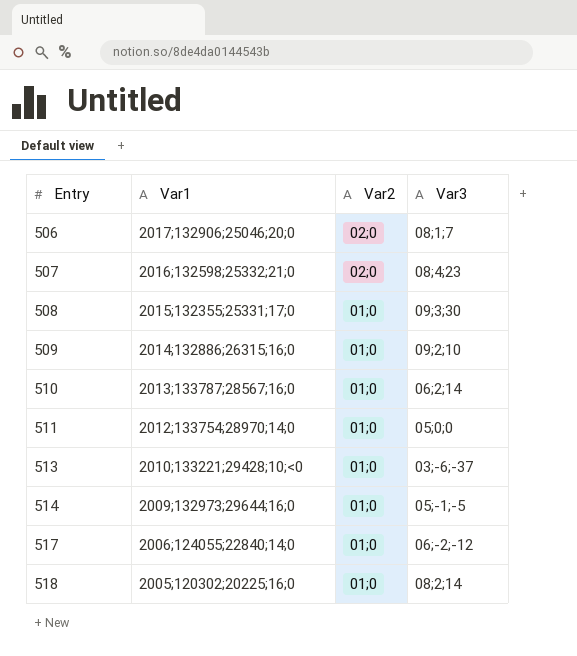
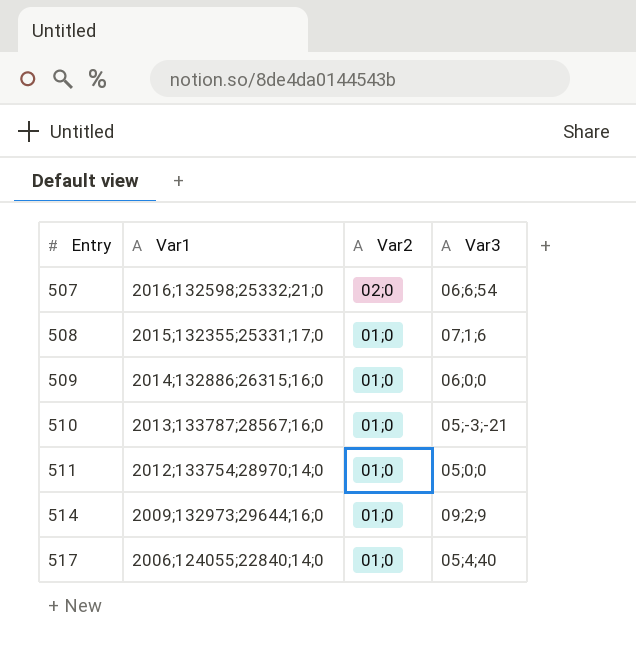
row 506: 2017;132906;25046;20;0 | 02;0 | 08;1;7 -> none
row 513: 2010;133221;29428;10;<0 | 01;0 | 03;-6;-37 -> none
row 518: 2005;120302;20225;16;0 | 01;0 | 08;2;14 -> none
507 | Var3: 08;4;23 -> 06;6;54
508 | Var3: 09;3;30 -> 07;1;6
509 | Var3: 09;2;10 -> 06;0;0
510 | Var3: 06;2;14 -> 05;-3;-21
514 | Var3: 05;-1;-5 -> 09;2;9
517 | Var3: 06;-2;-12 -> 05;4;40

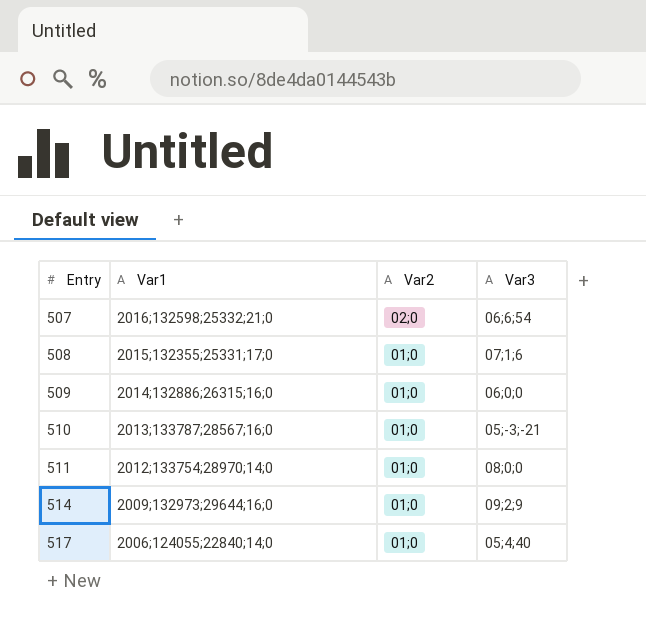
511 | Var3: 05;0;0 -> 08;0;0

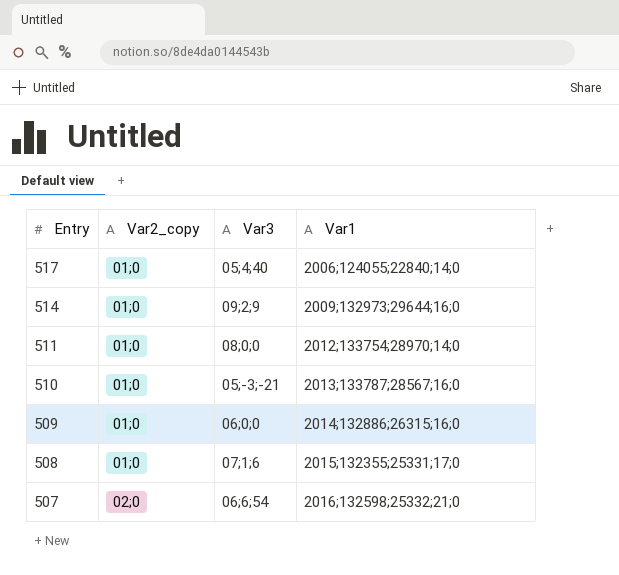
row order: Entry ascending -> Entry descending
column name: Var2 -> Var2_copy
column Var1 | position: 2 -> 4

